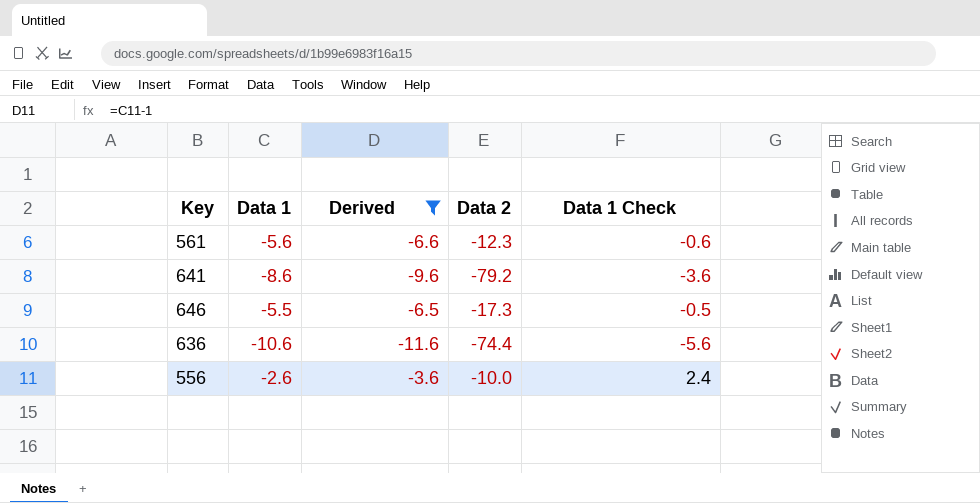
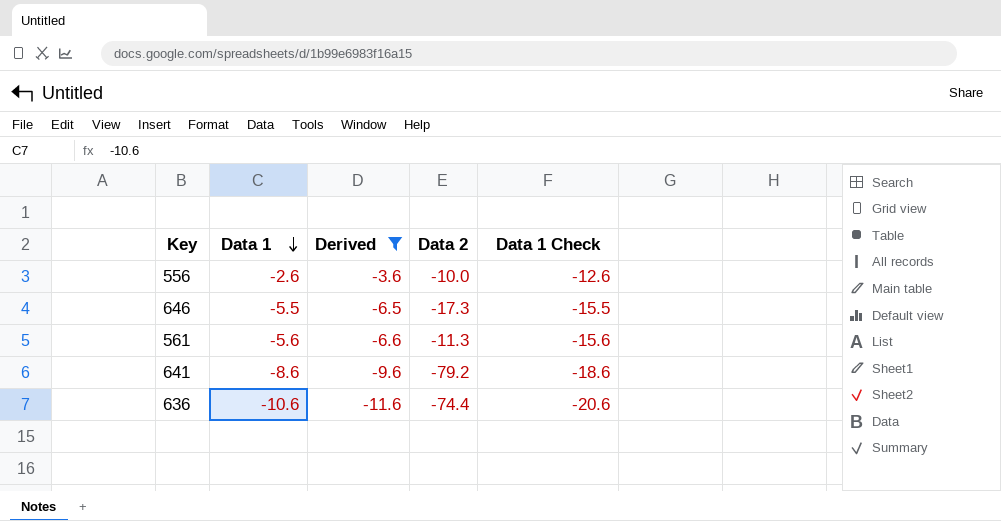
row order: none -> Data 1 descending
column Data 1 Check | formula: [Data 1] + 5 -> [Data 1] - 10
561 | Data 2: -12.3 -> -11.3

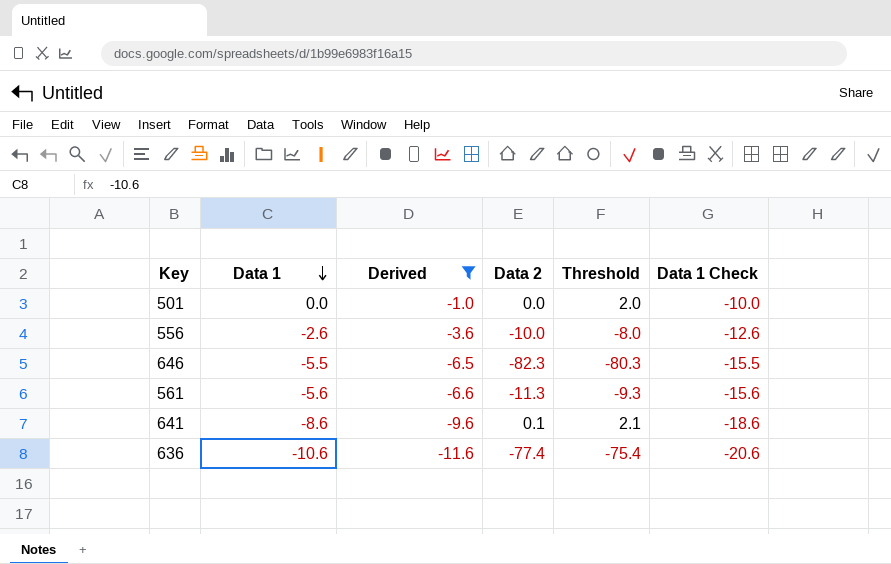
column Threshold | formula: none -> [Data 2] + 2
row 501: none -> 0.0 | -1.0 | 0.0 | 2.0 | -10.0
646 | Data 2: -17.3 -> -82.3
641 | Data 2: -79.2 -> 0.1
636 | Data 2: -74.4 -> -77.4

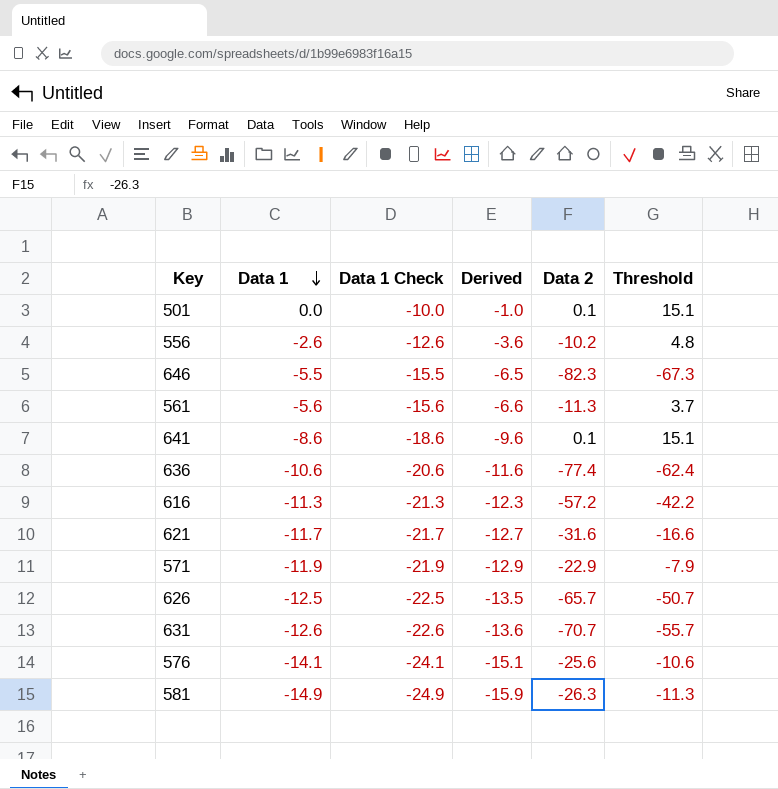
filter: Derived >= -11.6 -> none
column Data 1 Check | position: 6 -> 3
column Threshold | formula: [Data 2] + 2 -> [Data 2] + 15
501 | Data 2: 0.0 -> 0.1
556 | Data 2: -10.0 -> -10.2

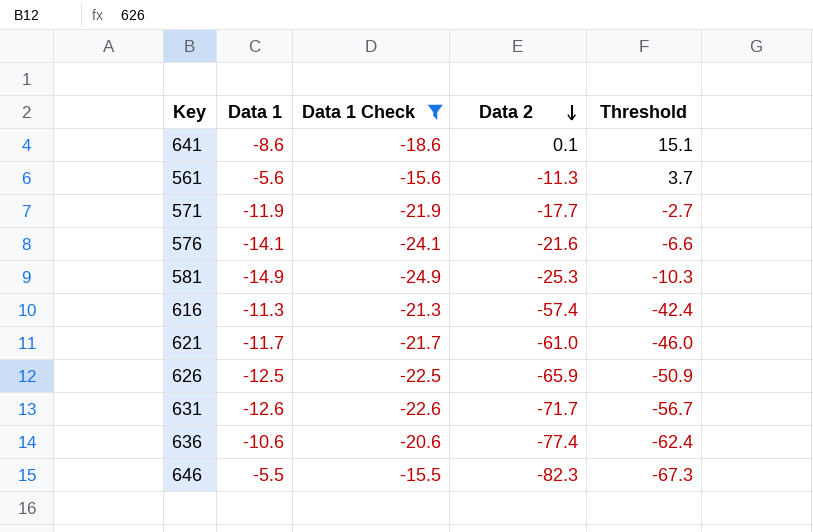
filter: none -> Data 1 Check <= -15.5
row order: Data 1 descending -> Data 2 descending
column Derived | formula: [Data 1] - 1 -> none
571 | Data 2: -22.9 -> -17.7
571 | Threshold: -7.9 -> -2.7
576 | Data 2: -25.6 -> -21.6
576 | Threshold: -10.6 -> -6.6
581 | Data 2: -26.3 -> -25.3
581 | Threshold: -11.3 -> -10.3
616 | Data 2: -57.2 -> -57.4
616 | Threshold: -42.2 -> -42.4
621 | Data 2: -31.6 -> -61.0
621 | Threshold: -16.6 -> -46.0
626 | Data 2: -65.7 -> -65.9
626 | Threshold: -50.7 -> -50.9
631 | Data 2: -70.7 -> -71.7
631 | Threshold: -55.7 -> -56.7

